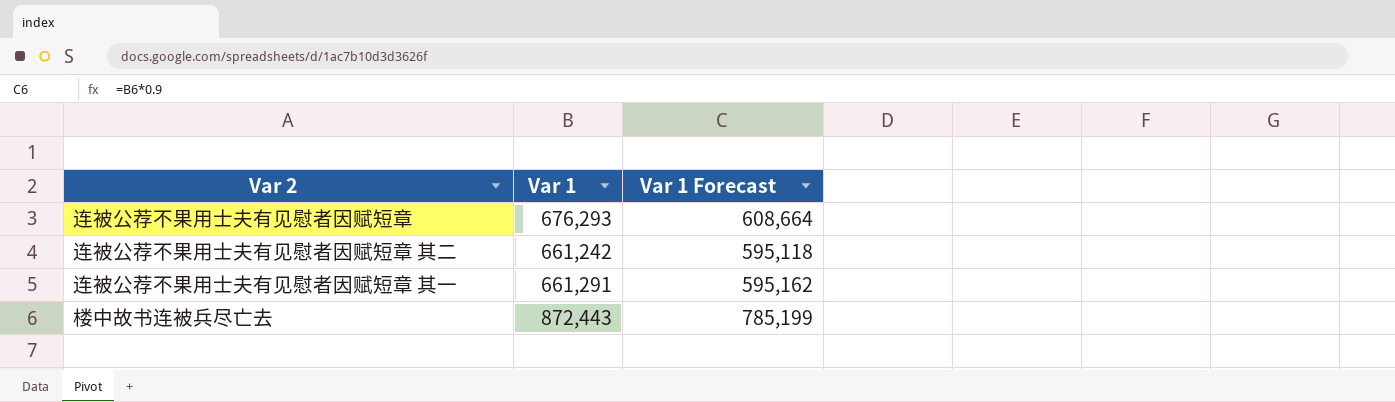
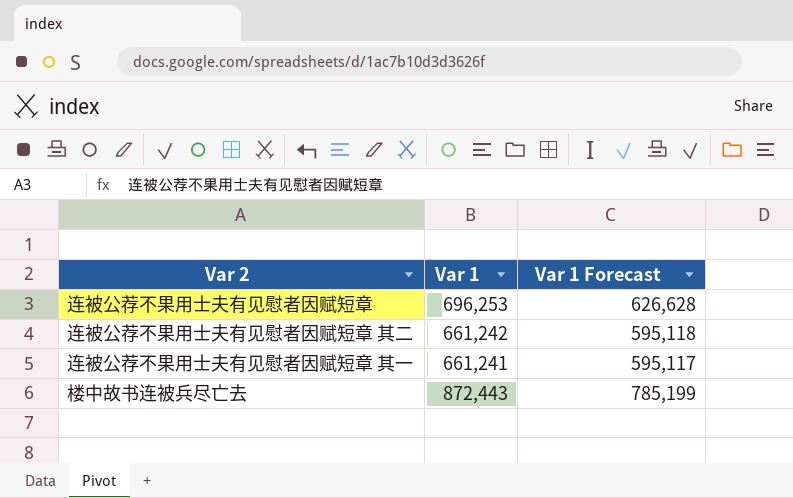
连被公荐不果用士夫有见慰者因赋短章 | Var 1: 676,293 -> 696,253
连被公荐不果用士夫有见慰者因赋短章 | Var 1 Forecast: 608,664 -> 626,628
连被公荐不果用士夫有见慰者因赋短章 其一 | Var 1: 661,291 -> 661,241
连被公荐不果用士夫有见慰者因赋短章 其一 | Var 1 Forecast: 595,162 -> 595,117

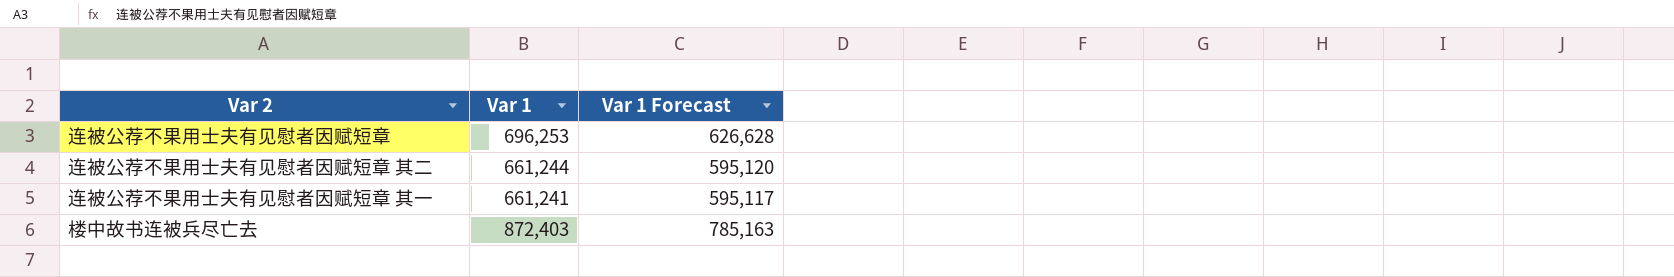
连被公荐不果用士夫有见慰者因赋短章 其二 | Var 1: 661,242 -> 661,244
连被公荐不果用士夫有见慰者因赋短章 其二 | Var 1 Forecast: 595,118 -> 595,120
楼中故书连被兵尽亡去 | Var 1: 872,443 -> 872,403
楼中故书连被兵尽亡去 | Var 1 Forecast: 785,199 -> 785,163

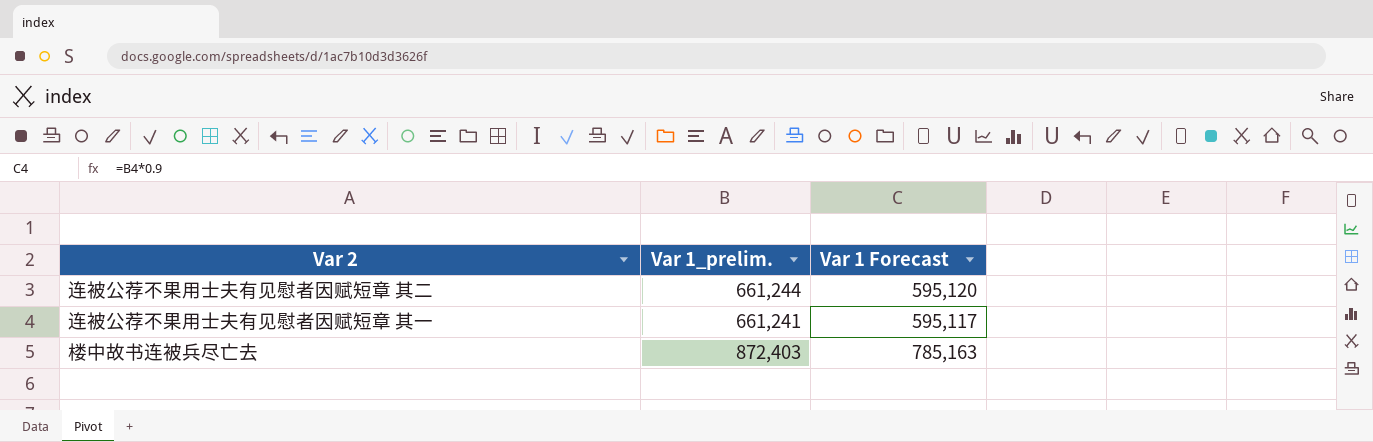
column name: Var 1 -> Var 1_prelim.
row 连被公荐不果用士夫有见慰者因赋短章: 696,253 | 626,628 -> none

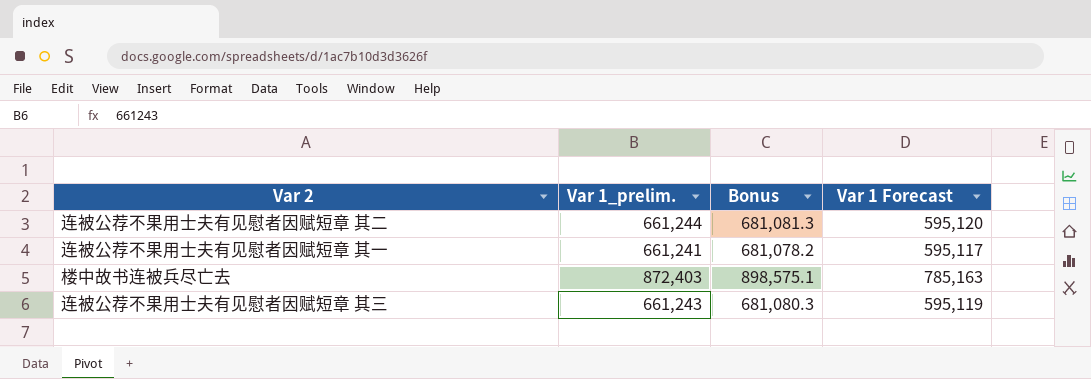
column Bonus | formula: none -> [Var 1_prelim.] * 1.03
row 连被公荐不果用士夫有见慰者因赋短章 其三: none -> 661,243 | 681,080.3 | 595,119

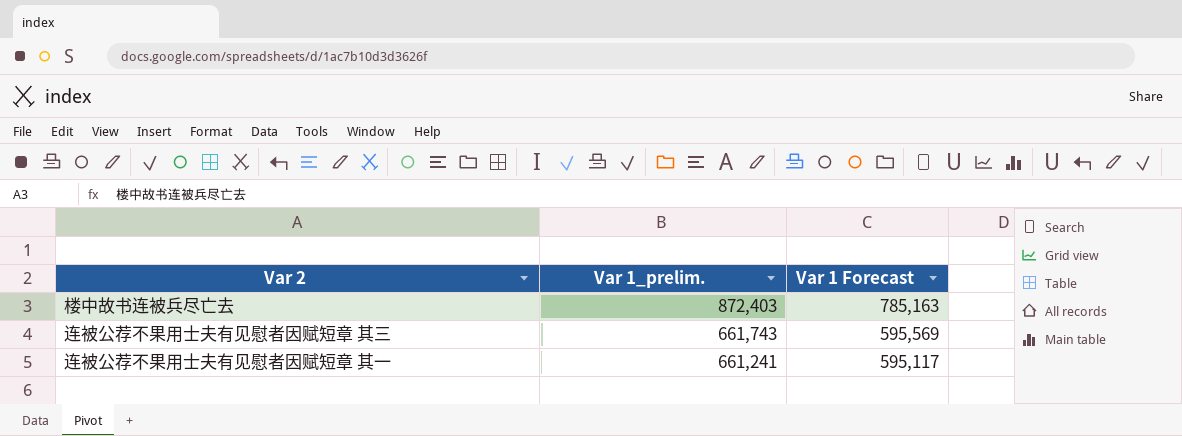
row order: none -> Var 1_prelim. descending
column Bonus | formula: [Var 1_prelim.] * 1.03 -> none
row 连被公荐不果用士夫有见慰者因赋短章 其二: 661,244 | 681,081.3 | 595,120 -> none
连被公荐不果用士夫有见慰者因赋短章 其三 | Var 1_prelim.: 661,243 -> 661,743
连被公荐不果用士夫有见慰者因赋短章 其三 | Var 1 Forecast: 595,119 -> 595,569

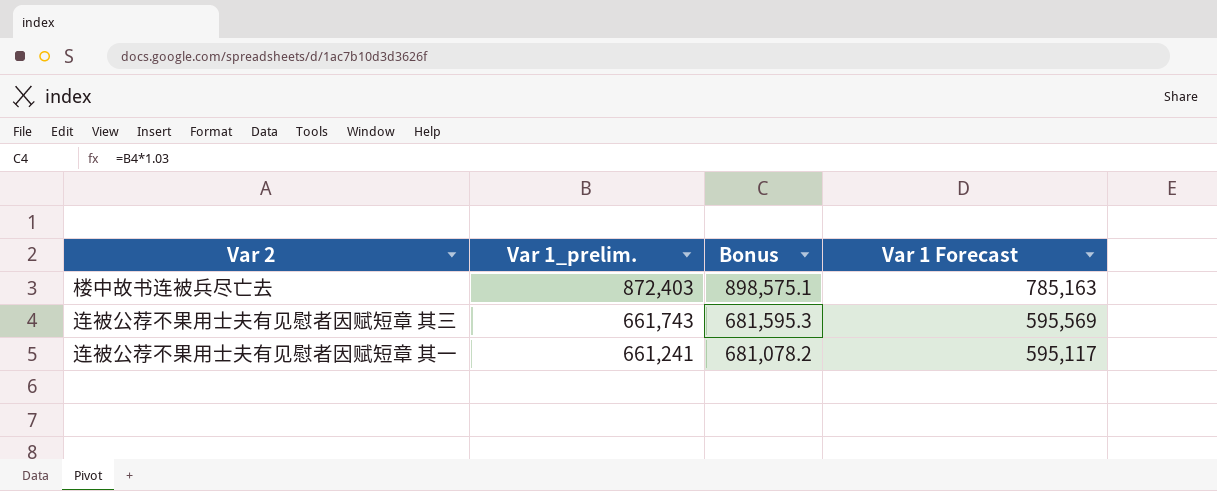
column Bonus | formula: none -> [Var 1_prelim.] * 1.03

